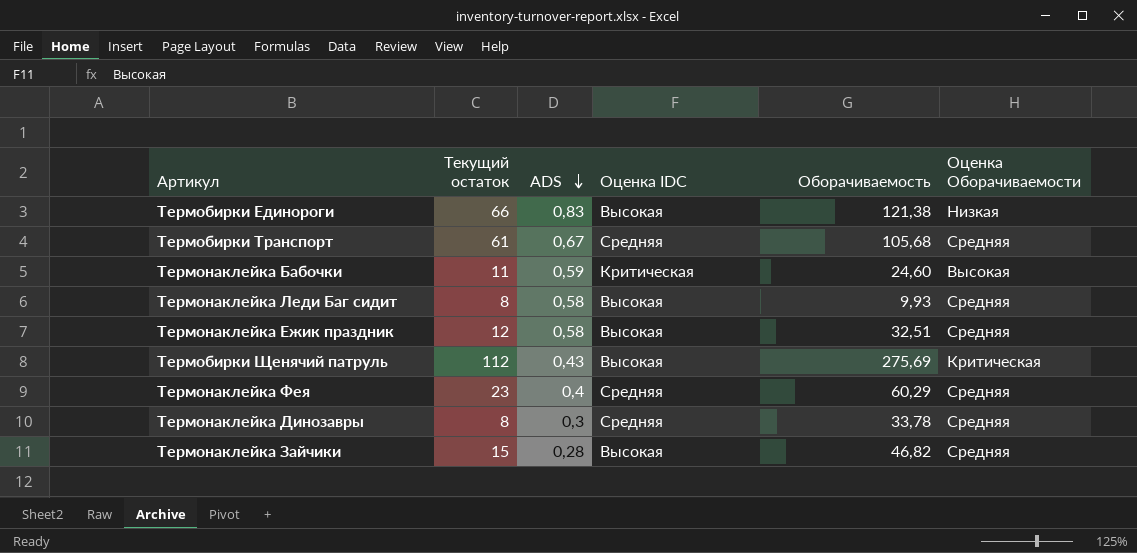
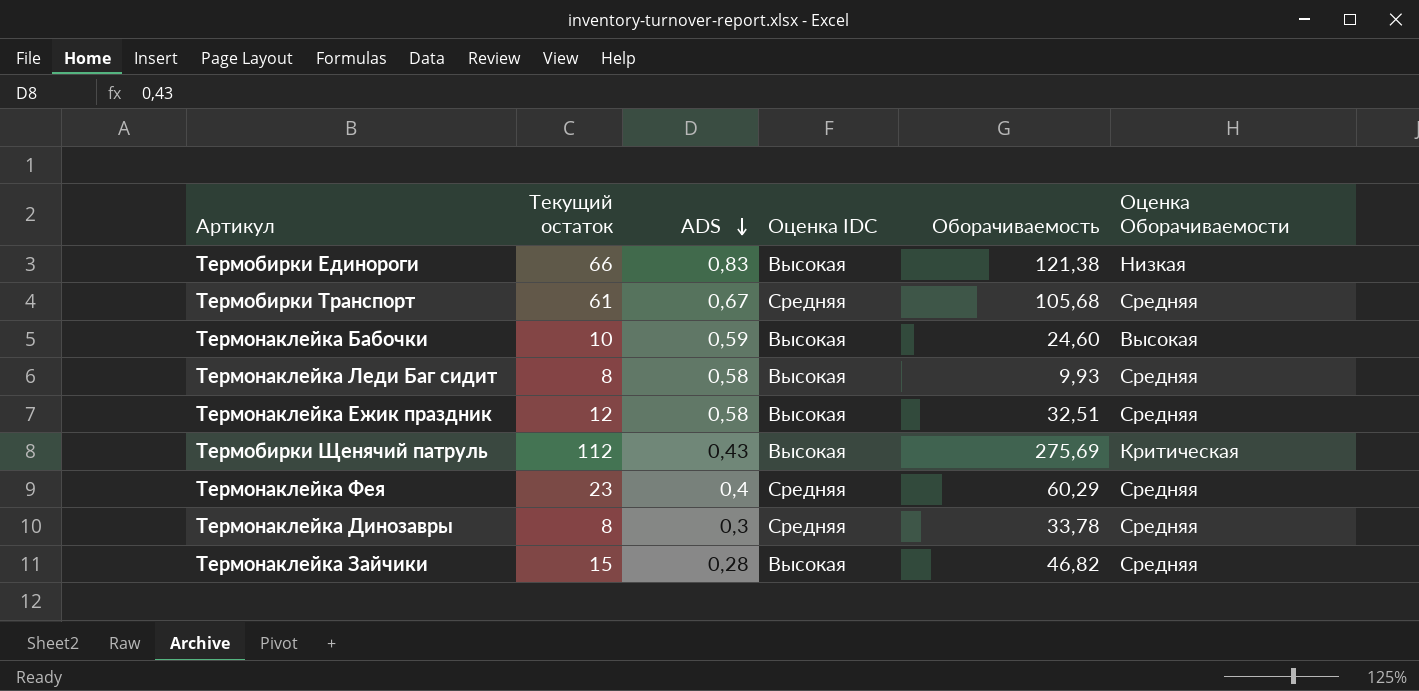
Термонаклейка Бабочки | Текущий остаток: 11 -> 10
Термонаклейка Бабочки | Оценка IDC: Критическая -> Высокая

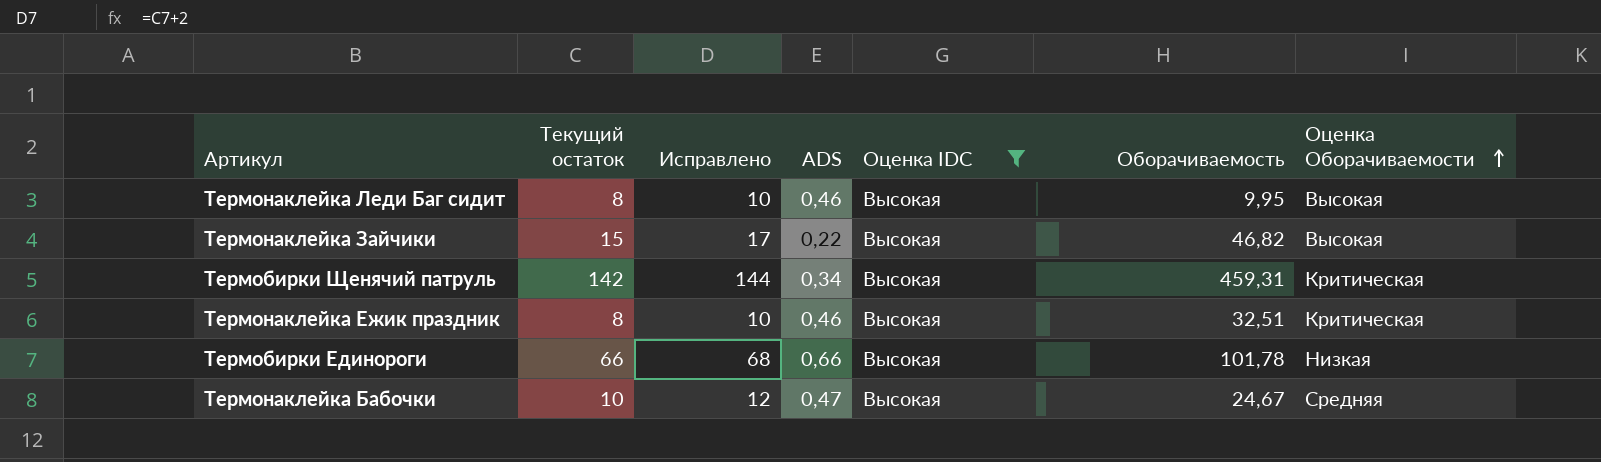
filter: none -> Оценка IDC = Высокая
row order: ADS descending -> Оценка Оборачиваемости ascending
column Исправлено | formula: none -> [Текущий остаток] + 2
Термонаклейка Леди Баг сидит | ADS: 0,58 -> 0,46
Термонаклейка Леди Баг сидит | Оборачиваемость: 9,93 -> 9,95
Термонаклейка Леди Баг сидит | Оценка Оборачиваемости: Средняя -> Высокая
Термонаклейка Зайчики | ADS: 0,28 -> 0,22
Термонаклейка Зайчики | Оценка Оборачиваемости: Средняя -> Высокая
Термобирки Щенячий патруль | Текущий остаток: 112 -> 142
Термобирки Щенячий патруль | ADS: 0,43 -> 0,34
Термобирки Щенячий патруль | Оборачиваемость: 275,69 -> 459,31
Термонаклейка Ежик праздник | Текущий остаток: 12 -> 8
Термонаклейка Ежик праздник | ADS: 0,58 -> 0,46
Термонаклейка Ежик праздник | Оценка Оборачиваемости: Средняя -> Критическая
Термобирки Единороги | ADS: 0,83 -> 0,66
Термобирки Единороги | Оборачиваемость: 121,38 -> 101,78
Термонаклейка Бабочки | ADS: 0,59 -> 0,47
Термонаклейка Бабочки | Оборачиваемость: 24,60 -> 24,67
Термонаклейка Бабочки | Оценка Оборачиваемости: Высокая -> Средняя

